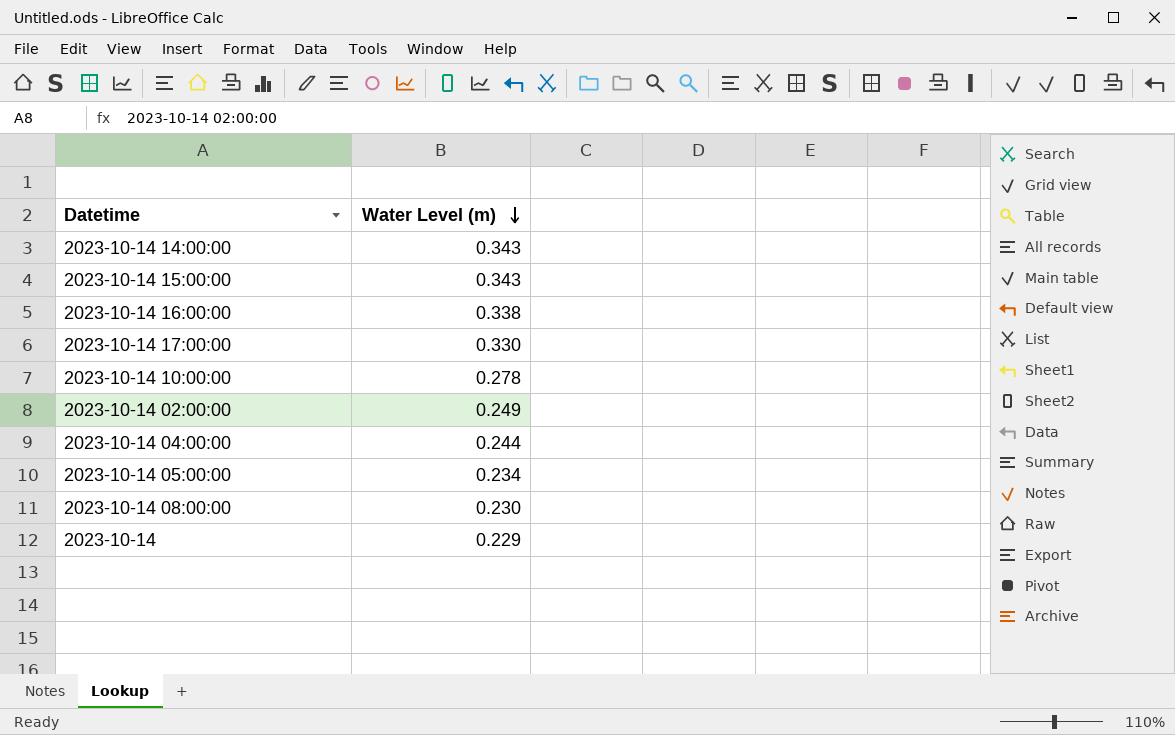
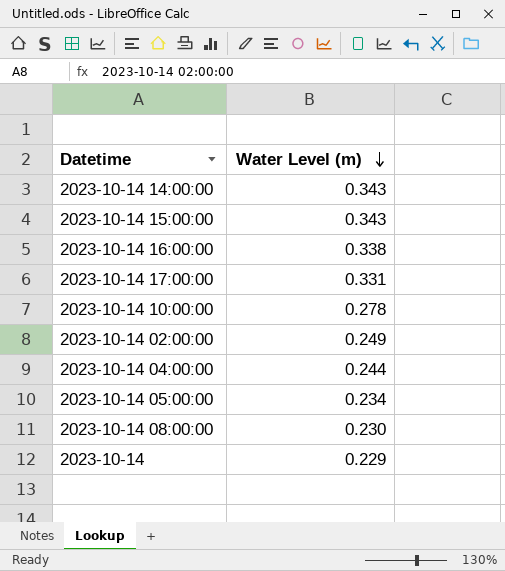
2023-10-14 17:00:00 | Water Level (m): 0.330 -> 0.331

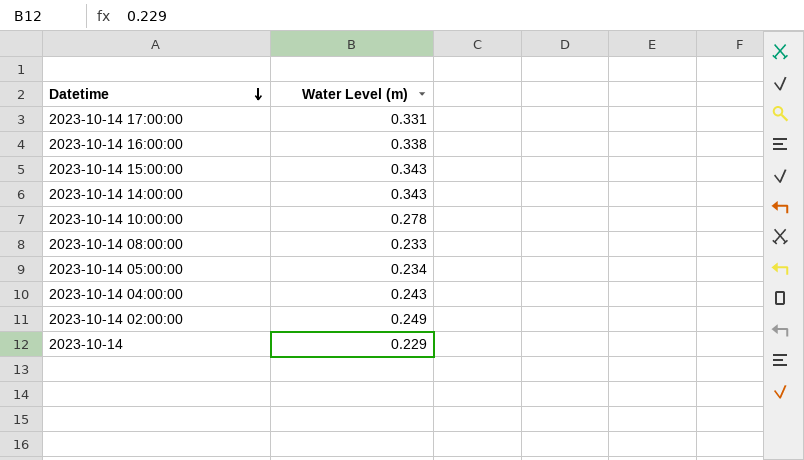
row order: Water Level (m) descending -> Datetime descending
2023-10-14 08:00:00 | Water Level (m): 0.230 -> 0.233
2023-10-14 04:00:00 | Water Level (m): 0.244 -> 0.243

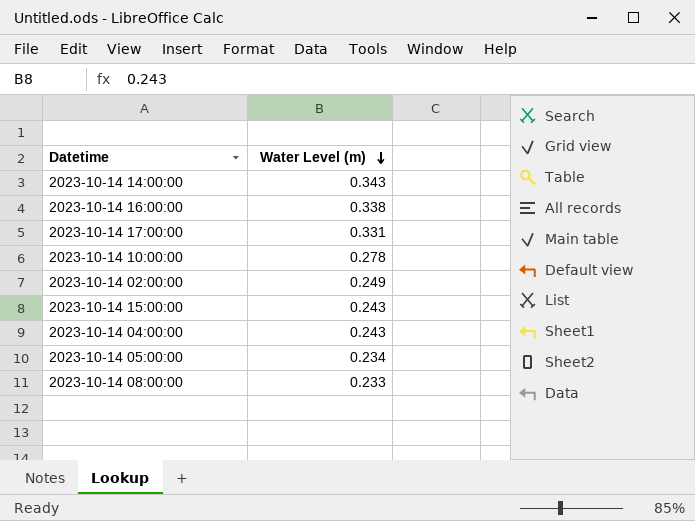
row order: Datetime descending -> Water Level (m) descending
row 2023-10-14: 0.229 -> none
2023-10-14 15:00:00 | Water Level (m): 0.343 -> 0.243

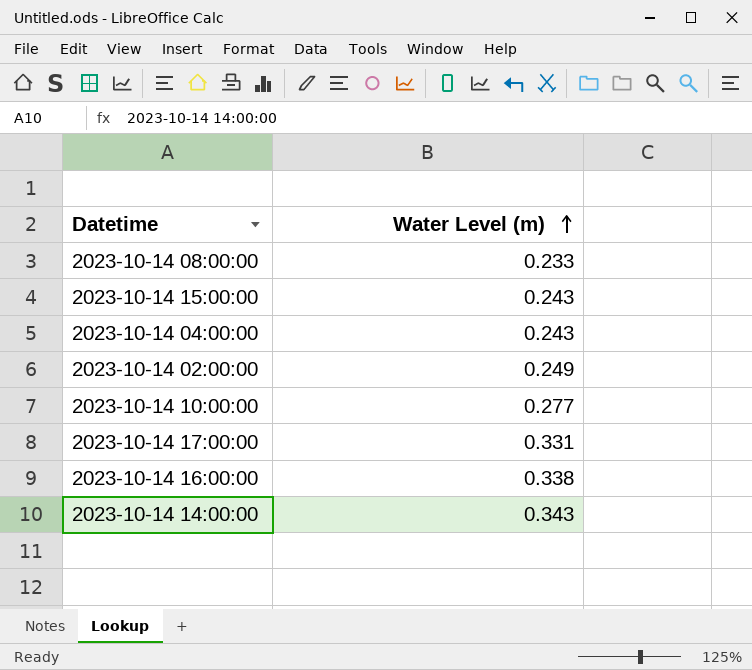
row order: Water Level (m) descending -> Water Level (m) ascending
row 2023-10-14 05:00:00: 0.234 -> none
2023-10-14 10:00:00 | Water Level (m): 0.278 -> 0.277

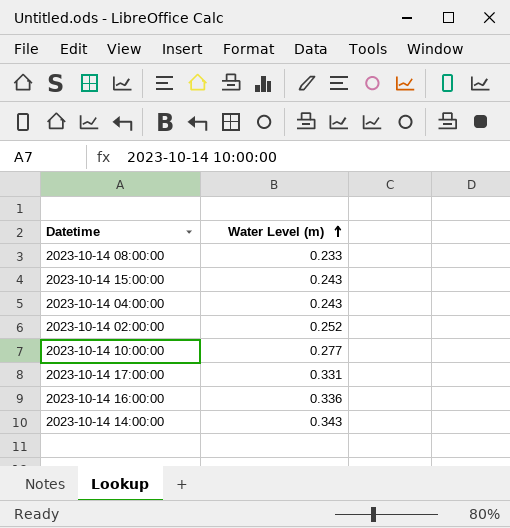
2023-10-14 02:00:00 | Water Level (m): 0.249 -> 0.252
2023-10-14 16:00:00 | Water Level (m): 0.338 -> 0.336

